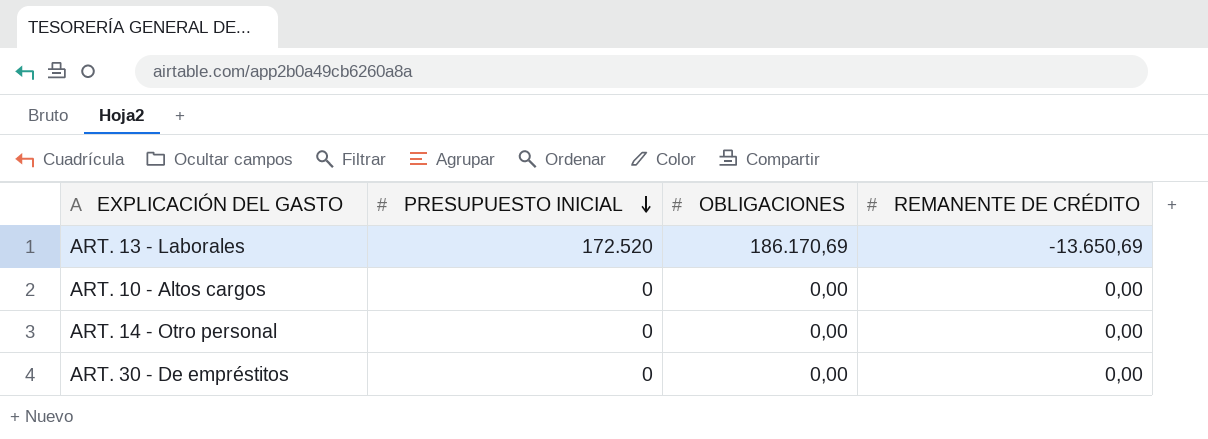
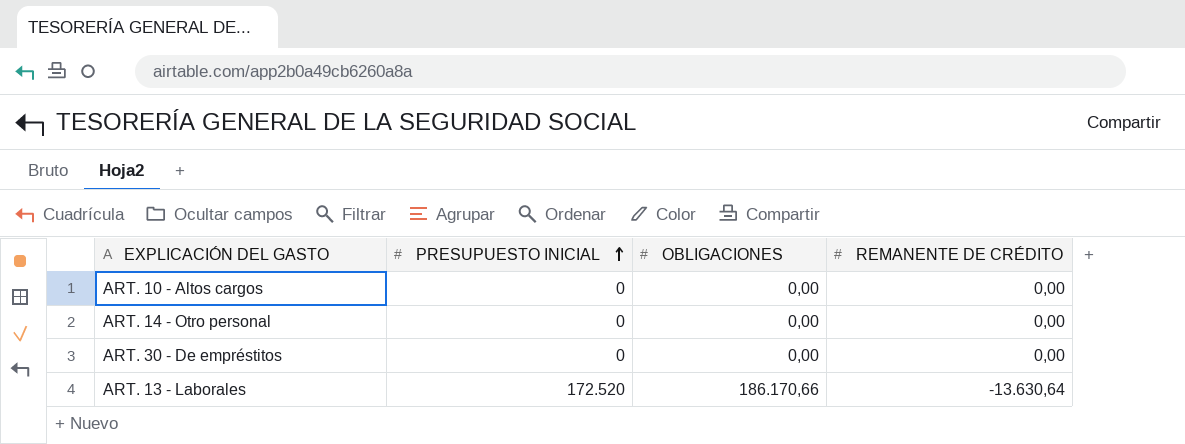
row order: PRESUPUESTO INICIAL descending -> PRESUPUESTO INICIAL ascending
ART. 13 - Laborales | OBLIGACIONES: 186.170,69 -> 186.170,66
ART. 13 - Laborales | REMANENTE DE CRÉDITO: -13.650,69 -> -13.630,64

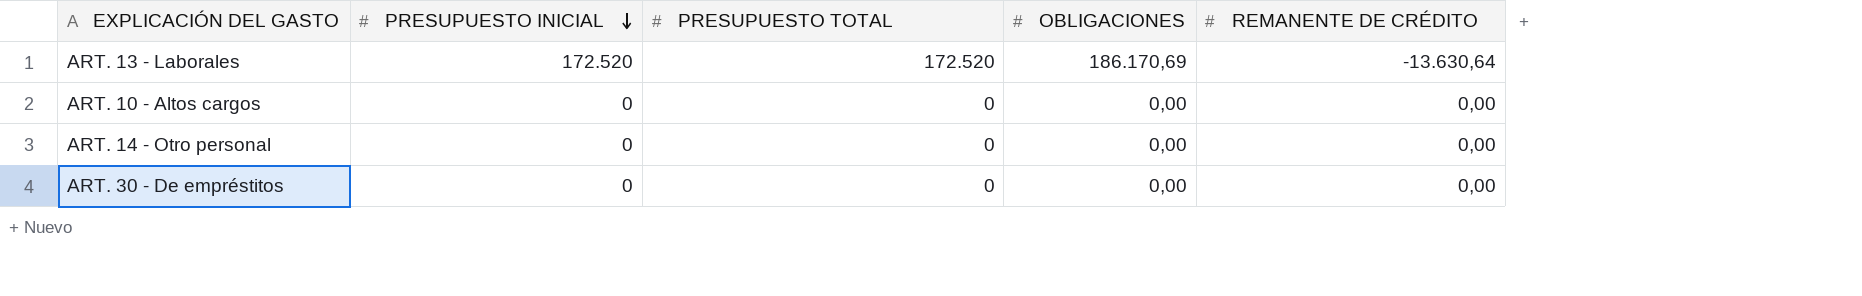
row order: PRESUPUESTO INICIAL ascending -> PRESUPUESTO INICIAL descending
column PRESUPUESTO TOTAL | position: none -> 3
ART. 13 - Laborales | OBLIGACIONES: 186.170,66 -> 186.170,69

